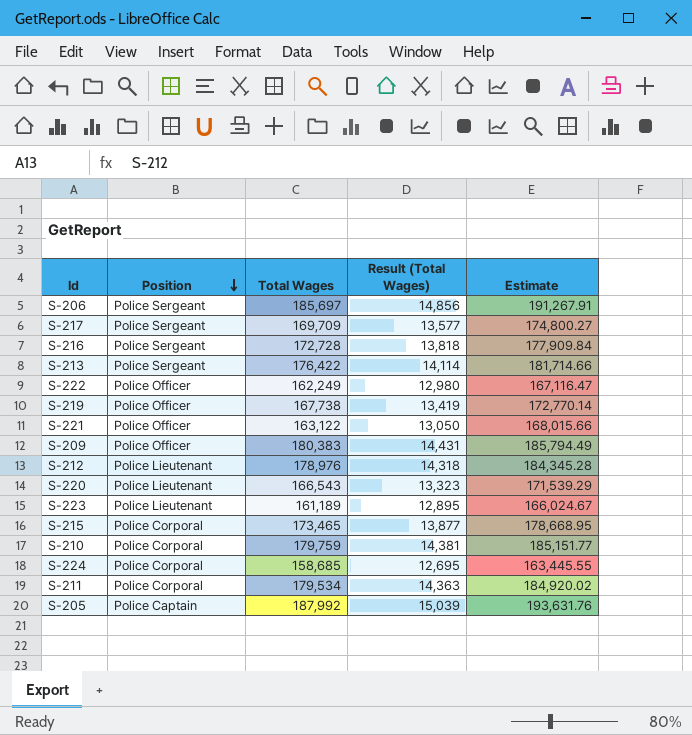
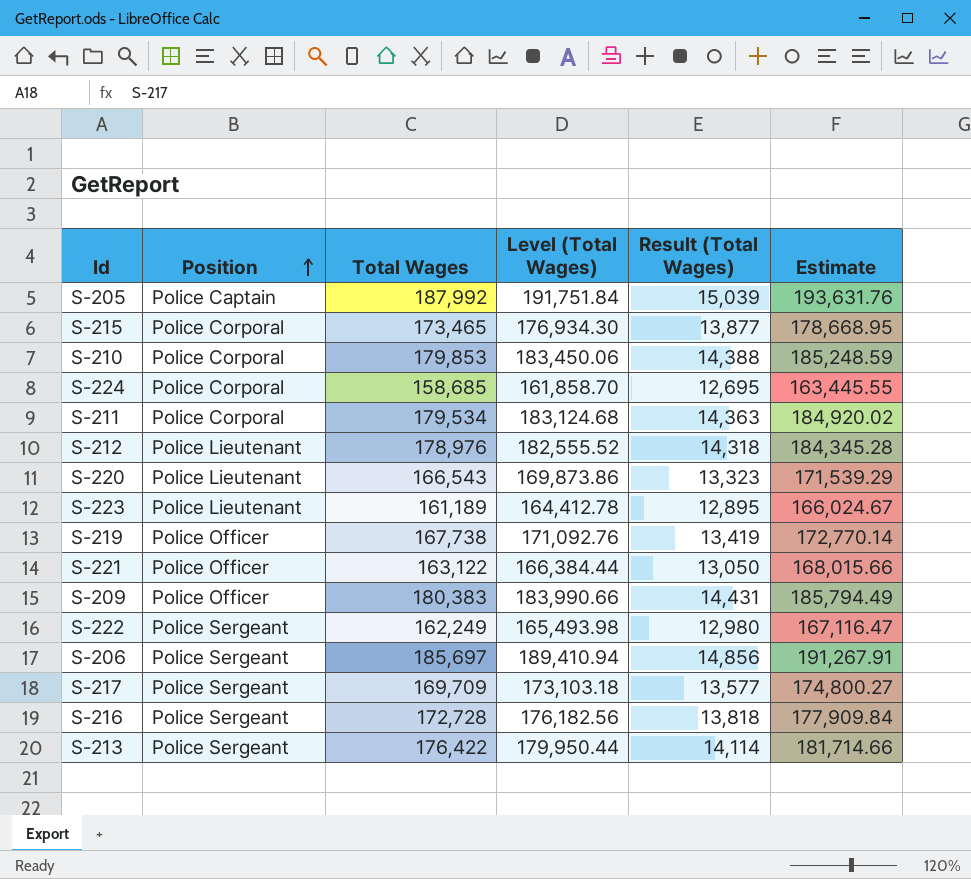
row order: Position descending -> Position ascending
column Level (Total Wages) | formula: none -> [Total Wages] * 1.02
S-210 | Total Wages: 179,759 -> 179,853
S-210 | Result (Total Wages): 14,381 -> 14,388
S-210 | Estimate: 185,151.77 -> 185,248.59
S-222 | Position: Police Officer -> Police Sergeant

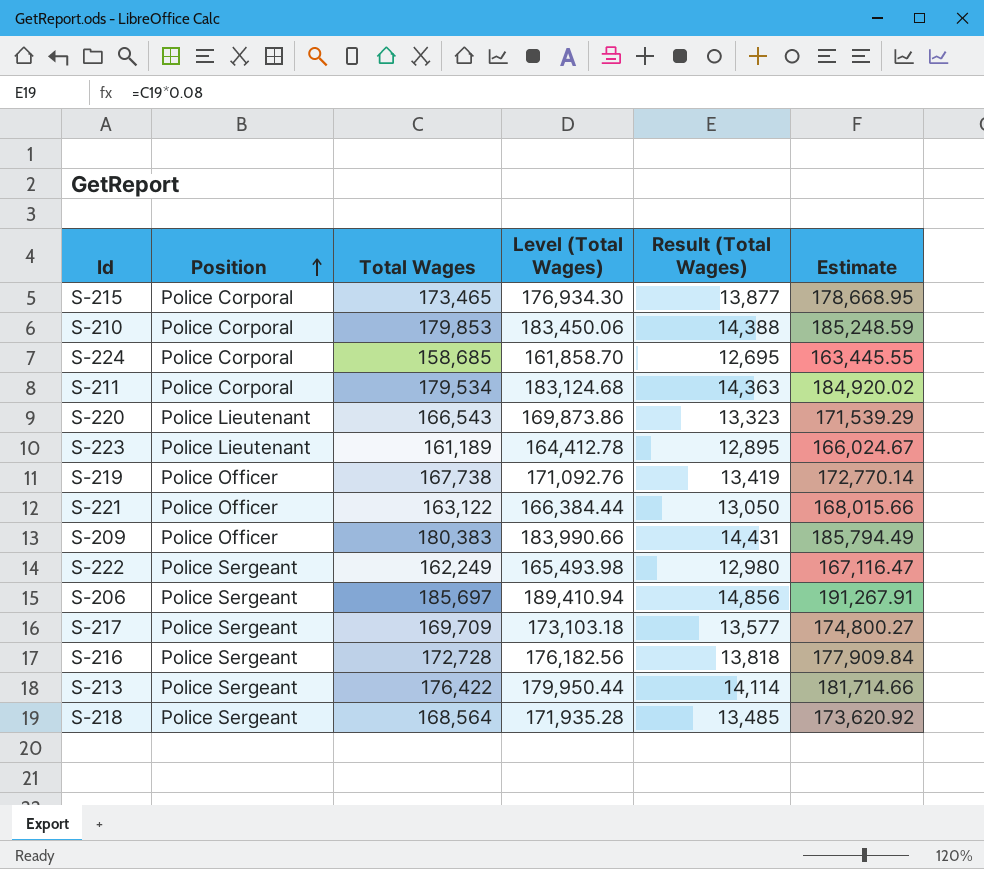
row S-205: Police Captain | 187,992 | 191,751.84 | 15,039 | 193,631.76 -> none
row S-212: Police Lieutenant | 178,976 | 182,555.52 | 14,318 | 184,345.28 -> none
row S-218: none -> Police Sergeant | 168,564 | 171,935.28 | 13,485 | 173,620.92

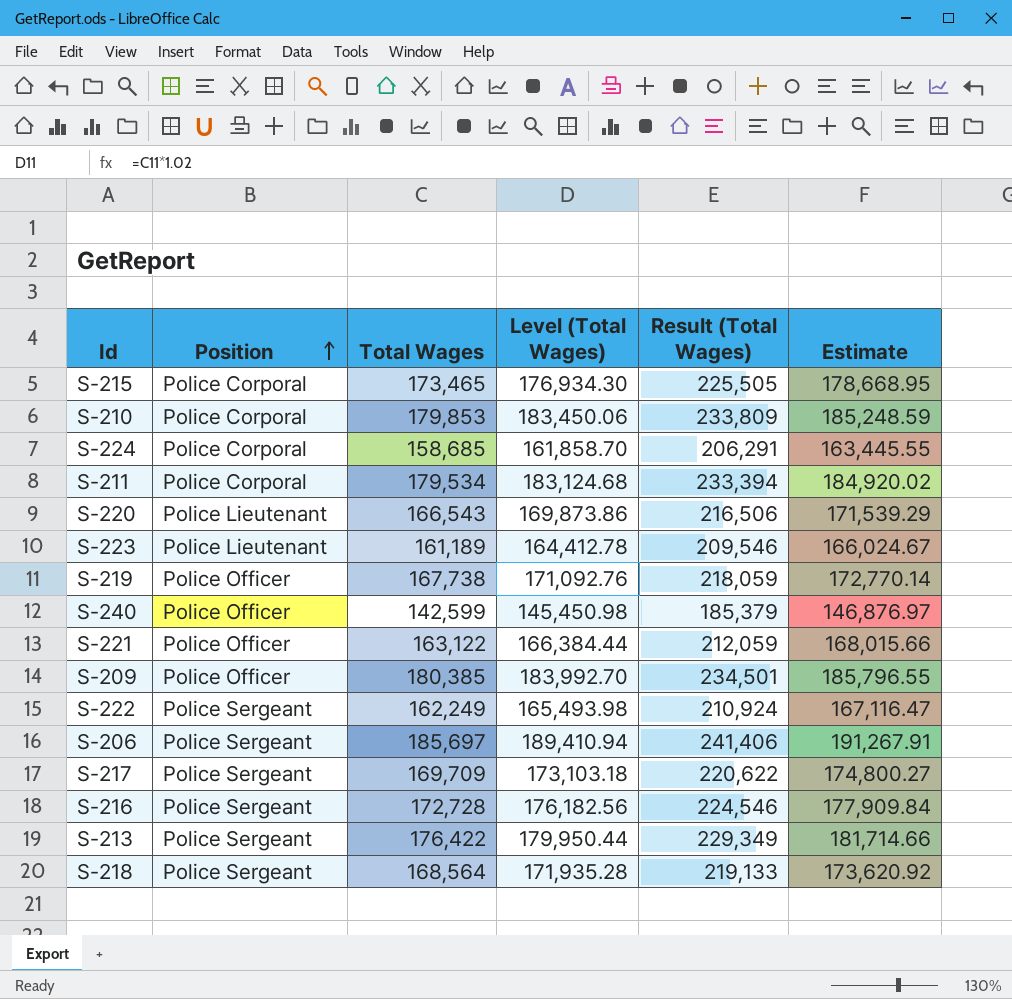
column Result (Total Wages) | formula: [Total Wages] * 0.08 -> [Total Wages] * 1.3
row S-240: none -> Police Officer | 142,599 | 145,450.98 | 185,379 | 146,876.97
S-209 | Total Wages: 180,383 -> 180,385
S-209 | Level (Total Wages): 183,990.66 -> 183,992.70
S-209 | Estimate: 185,794.49 -> 185,796.55

